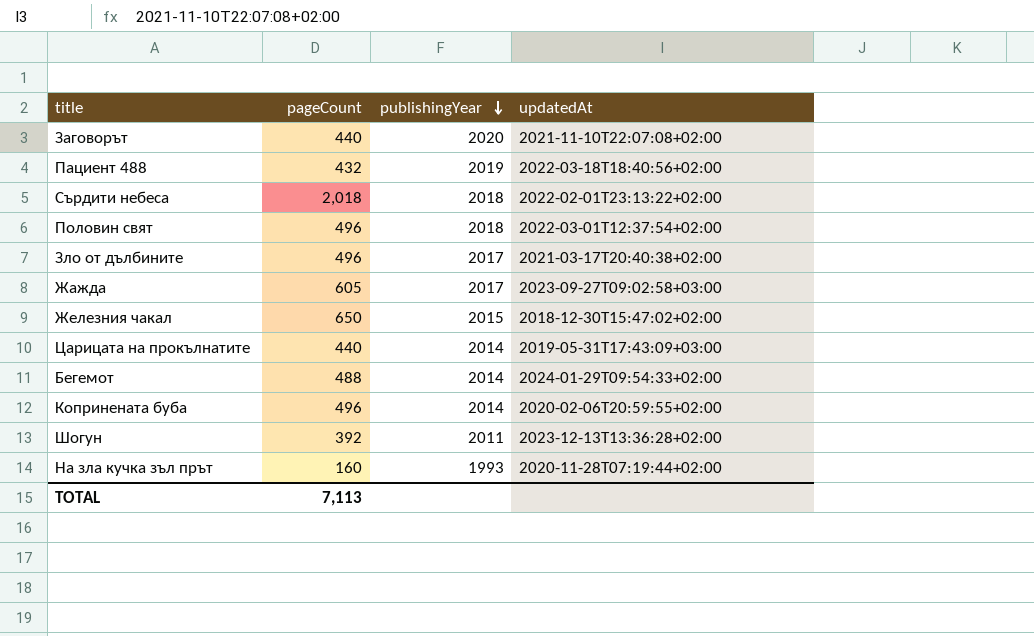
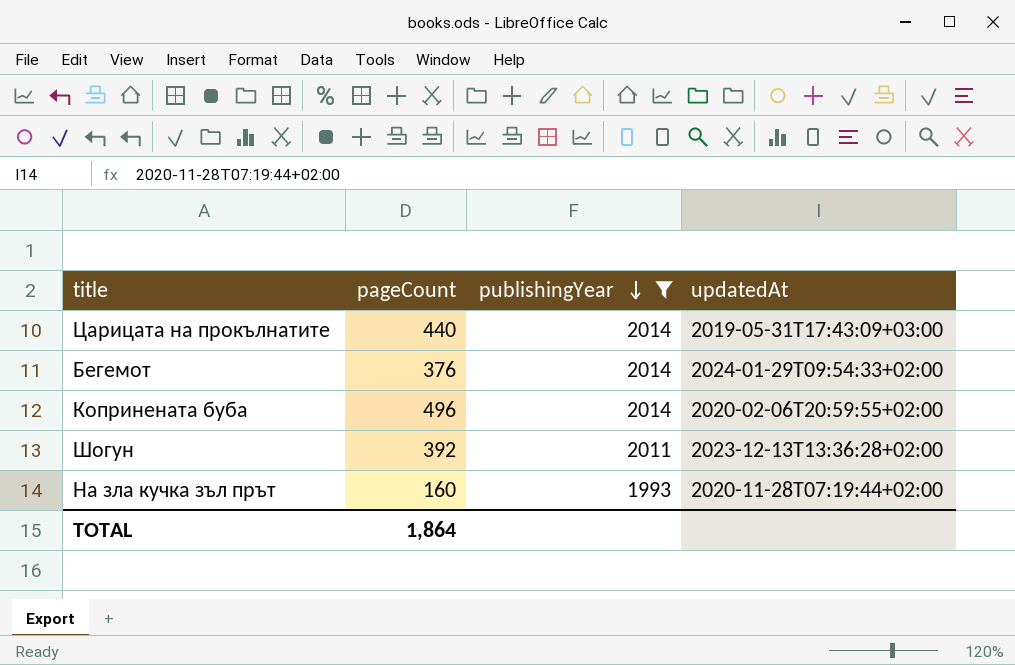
filter: none -> publishingYear <= 2014
Бегемот | pageCount: 488 -> 376
TOTAL | pageCount: 7,113 -> 1,864

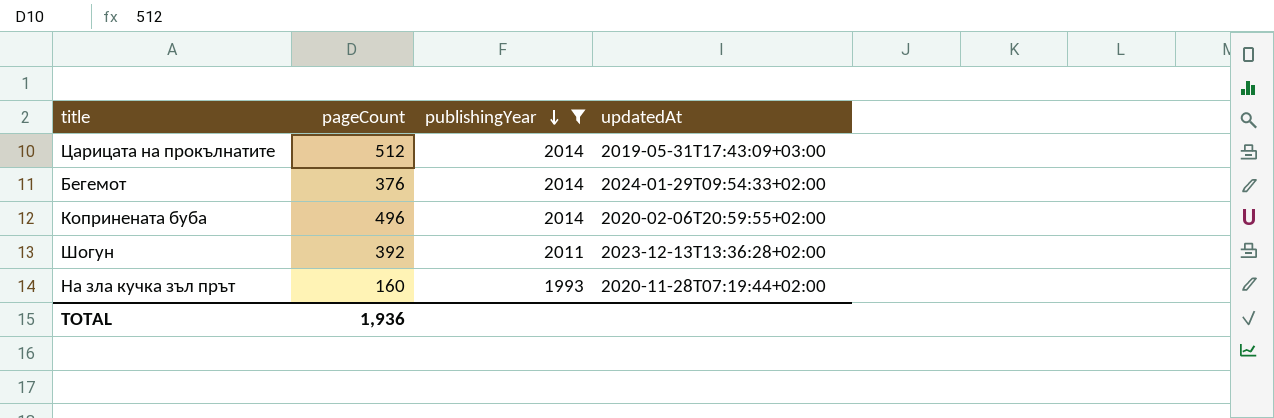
Царицата на прокълнатите | pageCount: 440 -> 512
TOTAL | pageCount: 1,864 -> 1,936

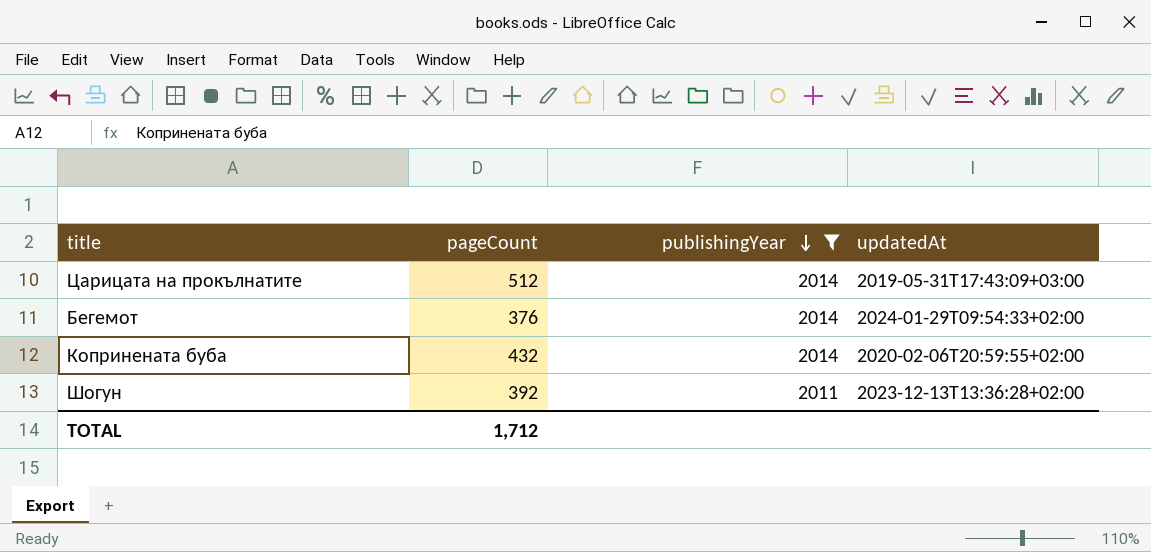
row На зла кучка зъл прът: 160 | 1993 | 2020-11-28T07:19:44+02:00 -> none
Копринената буба | pageCount: 496 -> 432
TOTAL | pageCount: 1,936 -> 1,712

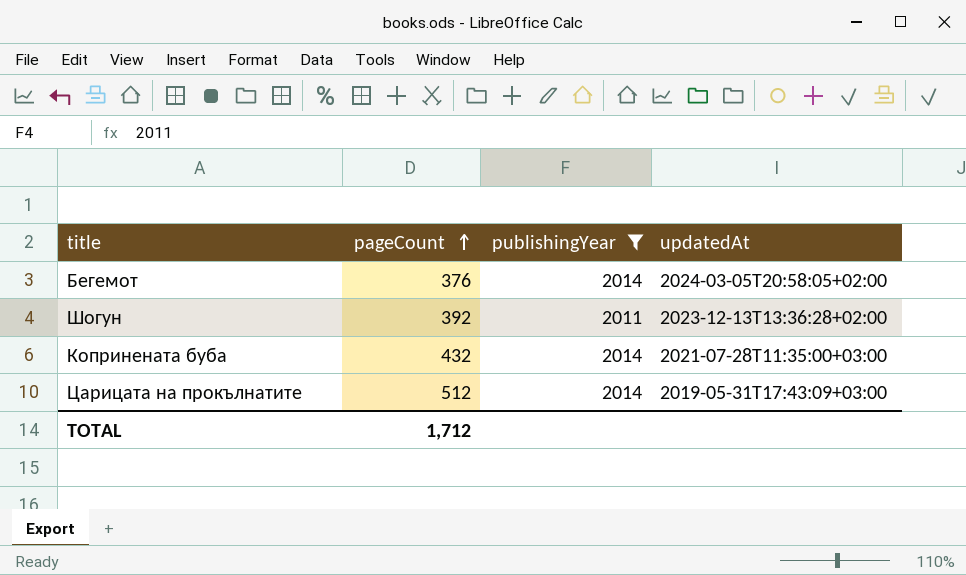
row order: publishingYear descending -> pageCount ascending
Бегемот | updatedAt: 2024-01-29T09:54:33+02:00 -> 2024-03-05T20:58:05+02:00
Копринената буба | updatedAt: 2020-02-06T20:59:55+02:00 -> 2021-07-28T11:35:00+03:00

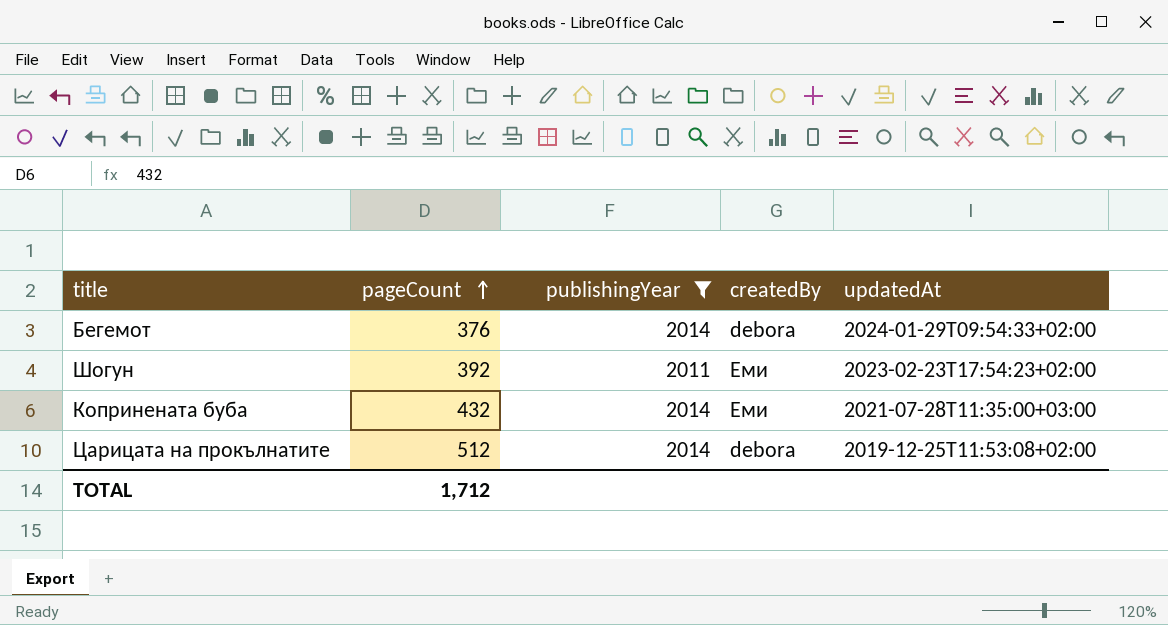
column createdBy | position: none -> 4
Бегемот | updatedAt: 2024-03-05T20:58:05+02:00 -> 2024-01-29T09:54:33+02:00
Шогун | updatedAt: 2023-12-13T13:36:28+02:00 -> 2023-02-23T17:54:23+02:00
Царицата на прокълнатите | updatedAt: 2019-05-31T17:43:09+03:00 -> 2019-12-25T11:53:08+02:00

